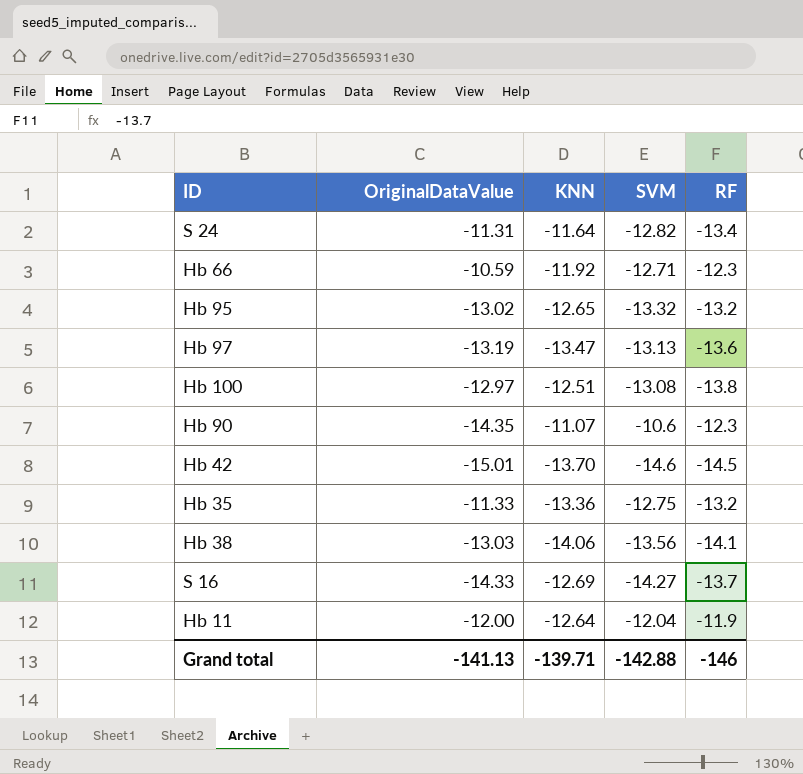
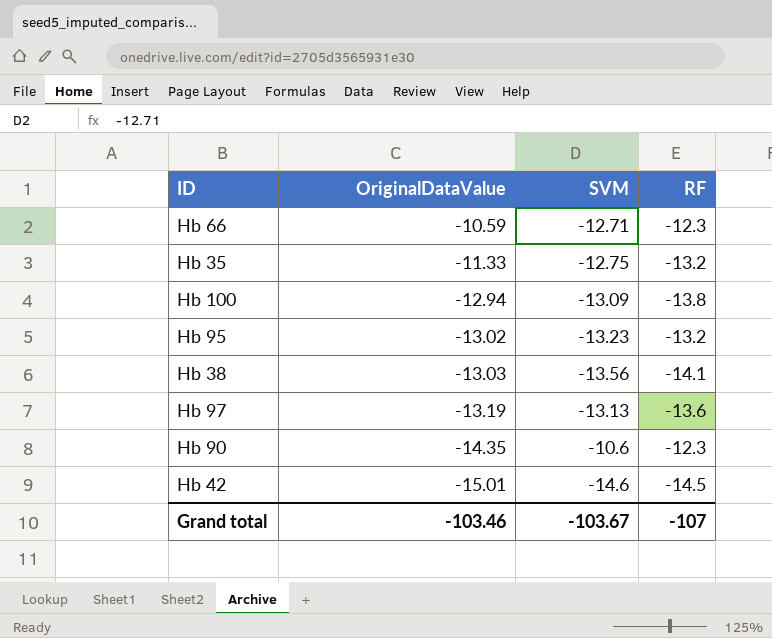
row order: none -> OriginalDataValue descending
column KNN | position: 3 -> none
row S 24: -11.31 | -11.64 | -12.82 | -13.4 -> none
row S 16: -14.33 | -12.69 | -14.27 | -13.7 -> none
row Hb 11: -12.00 | -12.64 | -12.04 | -11.9 -> none
Hb 100 | OriginalDataValue: -12.97 -> -12.94
Hb 100 | SVM: -13.08 -> -13.09
Hb 95 | SVM: -13.32 -> -13.23
Grand total | OriginalDataValue: -141.13 -> -103.46
Grand total | SVM: -142.88 -> -103.67
Grand total | RF: -146 -> -107

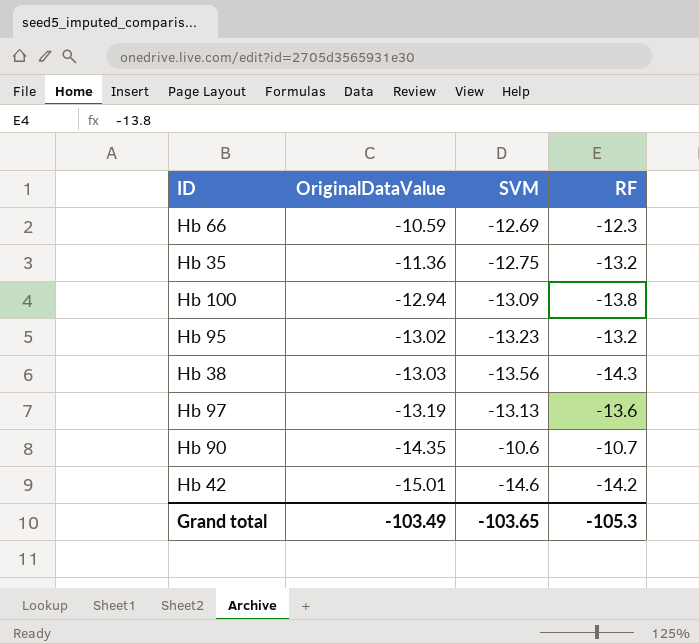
Hb 66 | SVM: -12.71 -> -12.69
Hb 35 | OriginalDataValue: -11.33 -> -11.36
Hb 38 | RF: -14.1 -> -14.3
Hb 90 | RF: -12.3 -> -10.7
Hb 42 | RF: -14.5 -> -14.2
Grand total | OriginalDataValue: -103.46 -> -103.49
Grand total | SVM: -103.67 -> -103.65
Grand total | RF: -107 -> -105.3

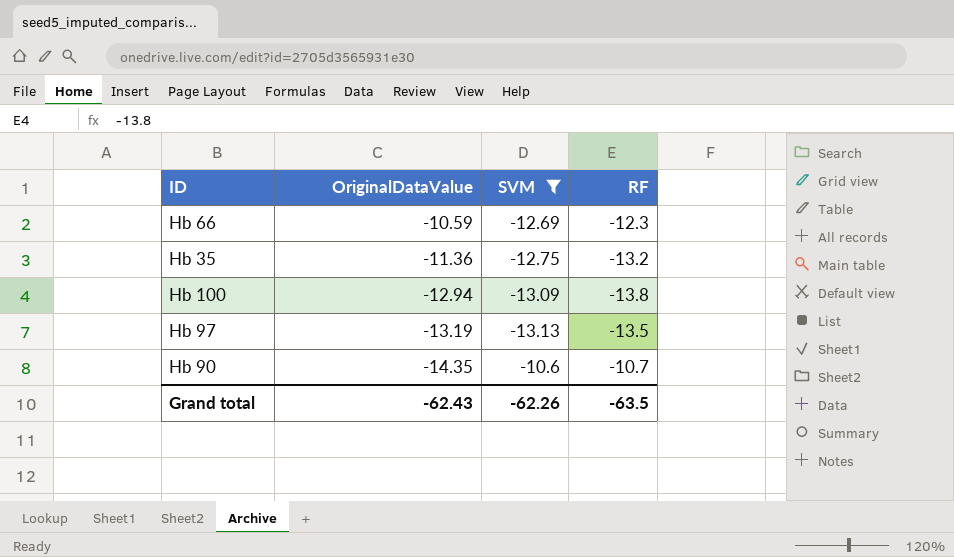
filter: none -> SVM >= -13.13
Hb 97 | RF: -13.6 -> -13.5
Grand total | OriginalDataValue: -103.49 -> -62.43
Grand total | SVM: -103.65 -> -62.26
Grand total | RF: -105.3 -> -63.5

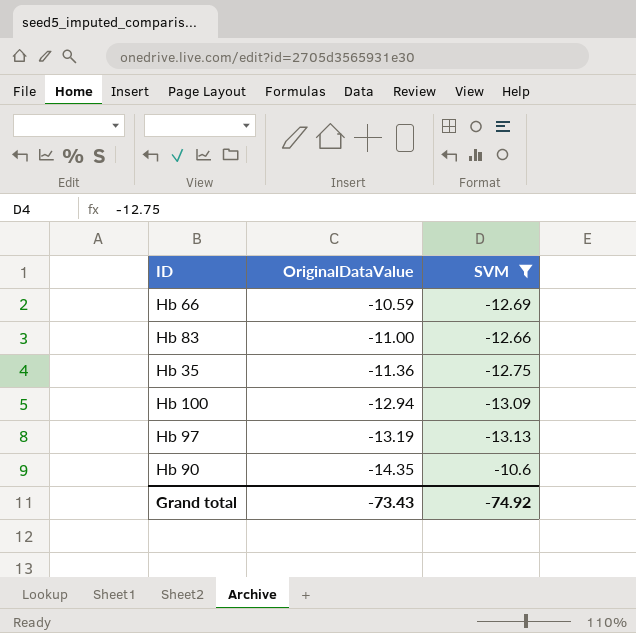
column RF | position: 4 -> none
row Hb 83: none -> -11.00 | -12.66
Grand total | OriginalDataValue: -62.43 -> -73.43
Grand total | SVM: -62.26 -> -74.92

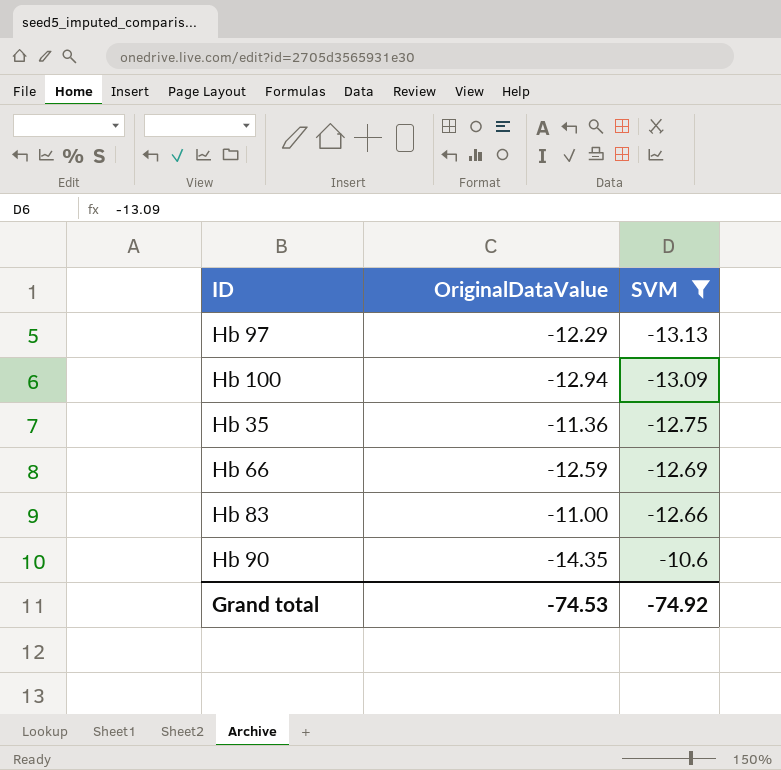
row order: OriginalDataValue descending -> SVM ascending
Hb 97 | OriginalDataValue: -13.19 -> -12.29
Hb 66 | OriginalDataValue: -10.59 -> -12.59
Grand total | OriginalDataValue: -73.43 -> -74.53

